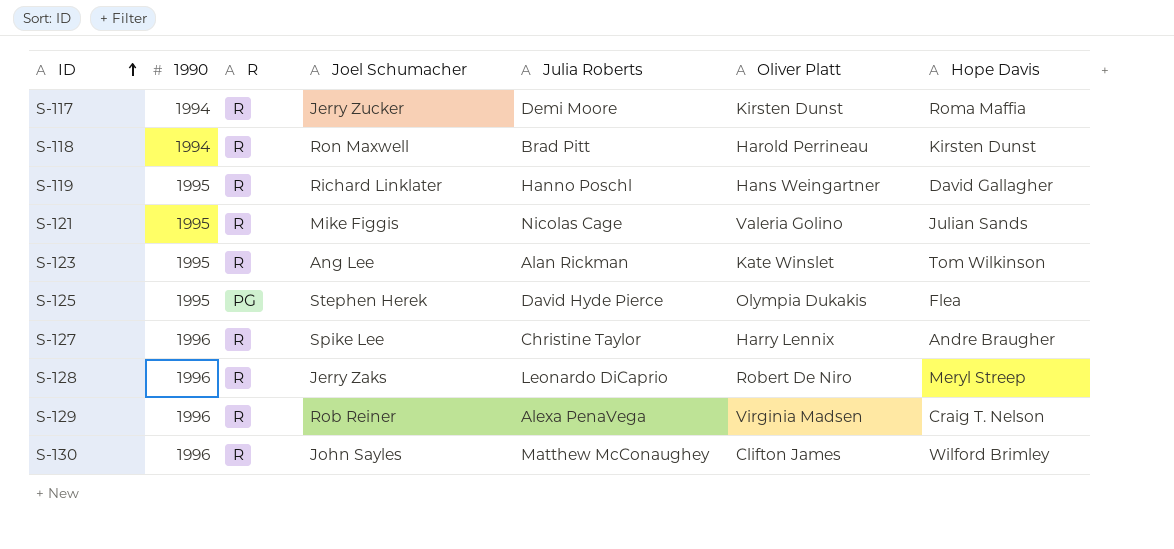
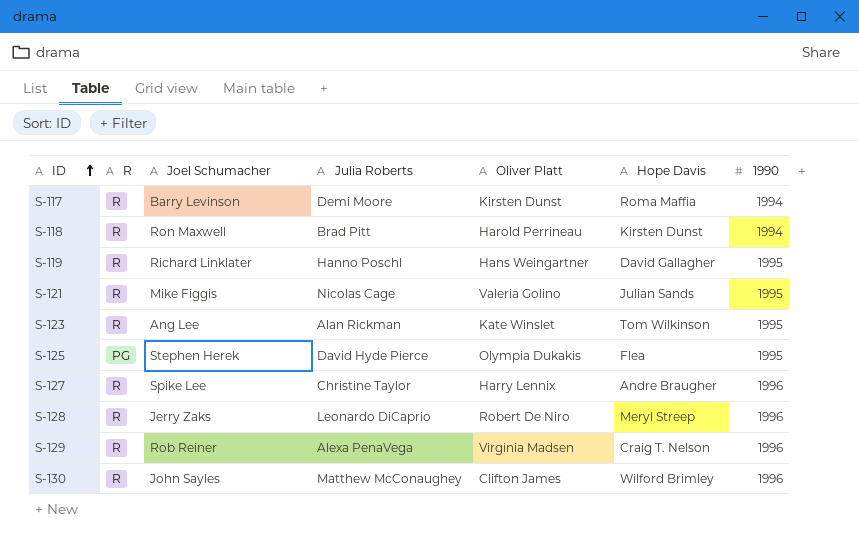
column 1990 | position: 2 -> 7
S-117 | Joel Schumacher: Jerry Zucker -> Barry Levinson

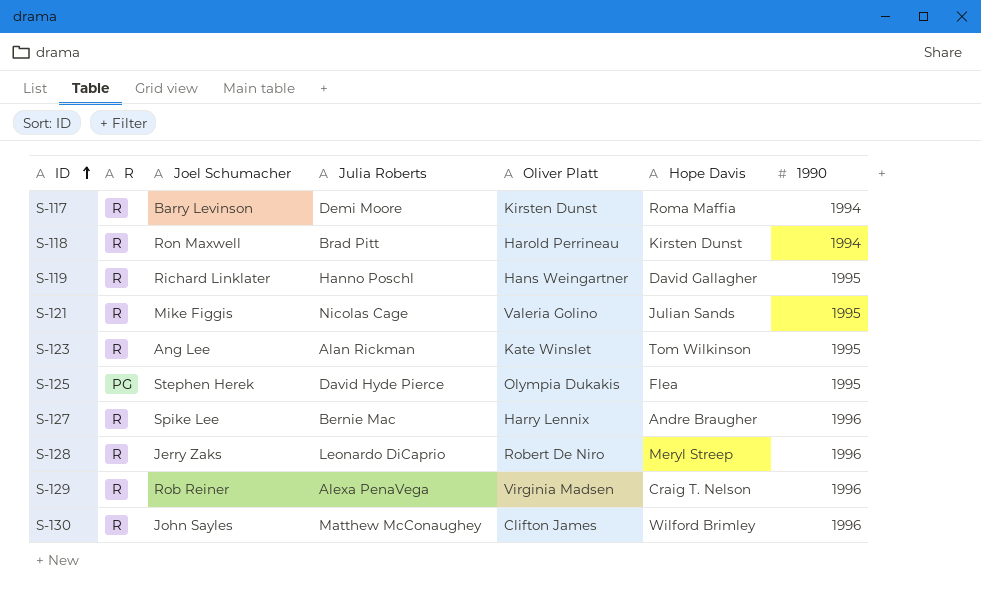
S-127 | Julia Roberts: Christine Taylor -> Bernie Mac

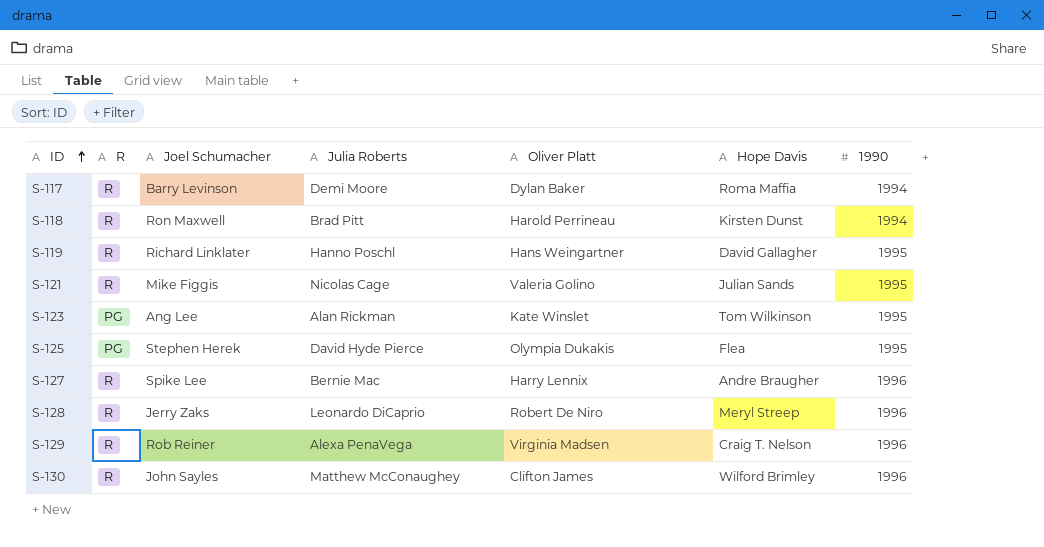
S-117 | Oliver Platt: Kirsten Dunst -> Dylan Baker
S-123 | R: R -> PG

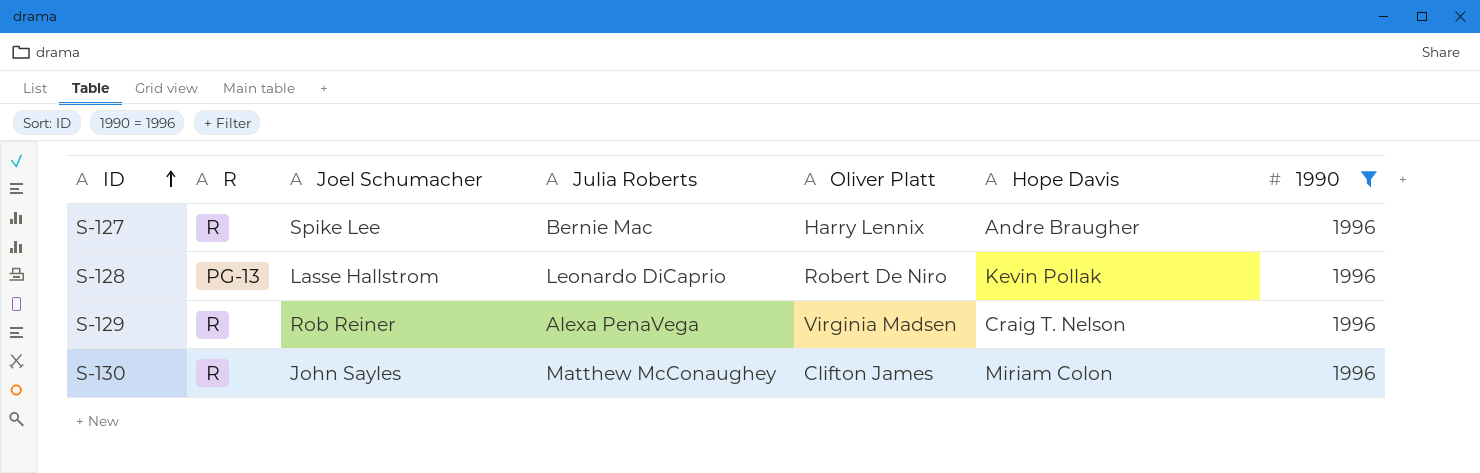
filter: none -> 1990 = 1996
S-128 | R: R -> PG-13
S-128 | Joel Schumacher: Jerry Zaks -> Lasse Hallstrom
S-128 | Hope Davis: Meryl Streep -> Kevin Pollak
S-130 | Hope Davis: Wilford Brimley -> Miriam Colon

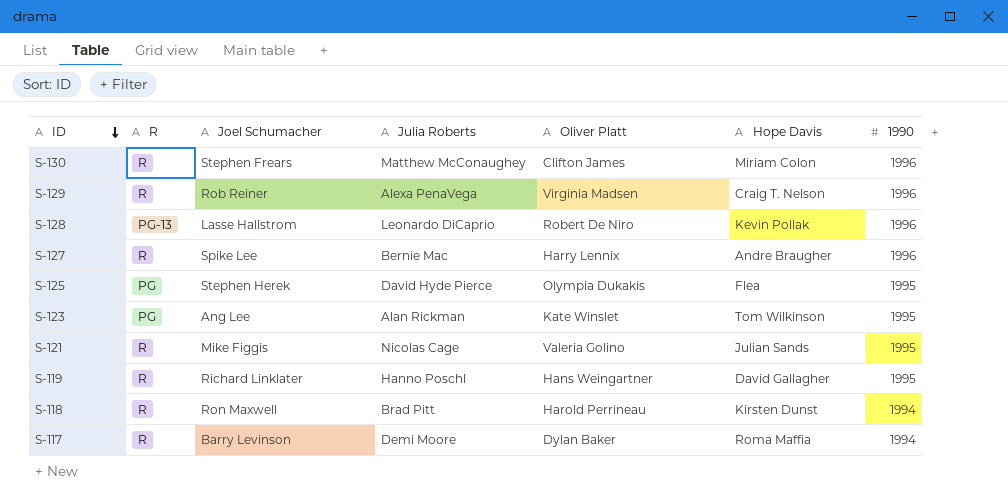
filter: 1990 = 1996 -> none
row order: ID ascending -> ID descending
S-130 | Joel Schumacher: John Sayles -> Stephen Frears

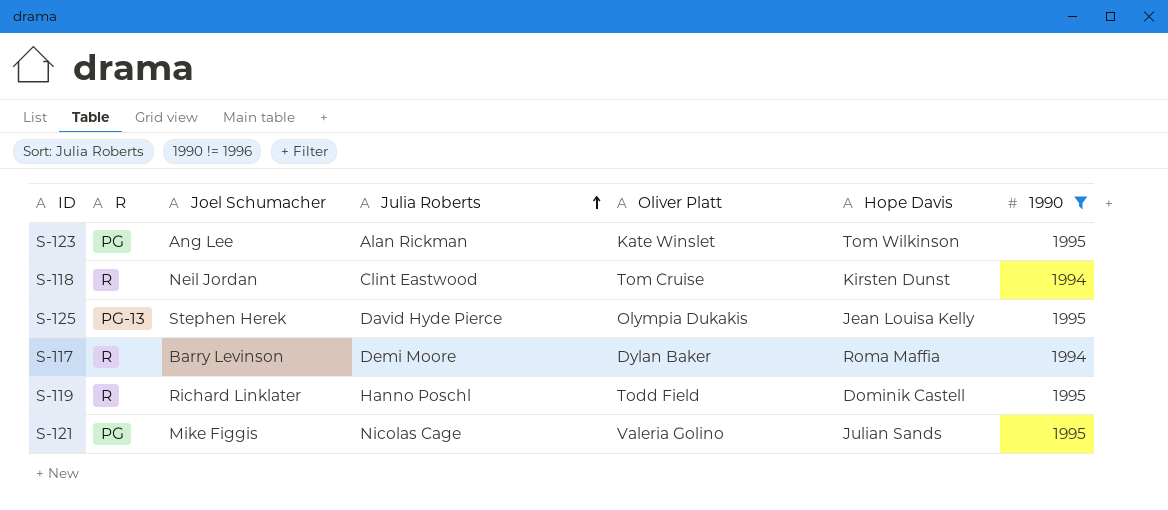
filter: none -> 1990 != 1996
row order: ID descending -> Julia Roberts ascending
S-118 | Joel Schumacher: Ron Maxwell -> Neil Jordan
S-118 | Julia Roberts: Brad Pitt -> Clint Eastwood
S-118 | Oliver Platt: Harold Perrineau -> Tom Cruise
S-125 | R: PG -> PG-13
S-125 | Hope Davis: Flea -> Jean Louisa Kelly
S-119 | Oliver Platt: Hans Weingartner -> Todd Field
S-119 | Hope Davis: David Gallagher -> Dominik Castell
S-121 | R: R -> PG

